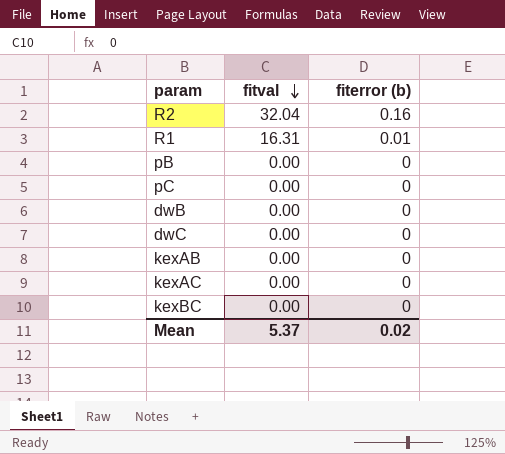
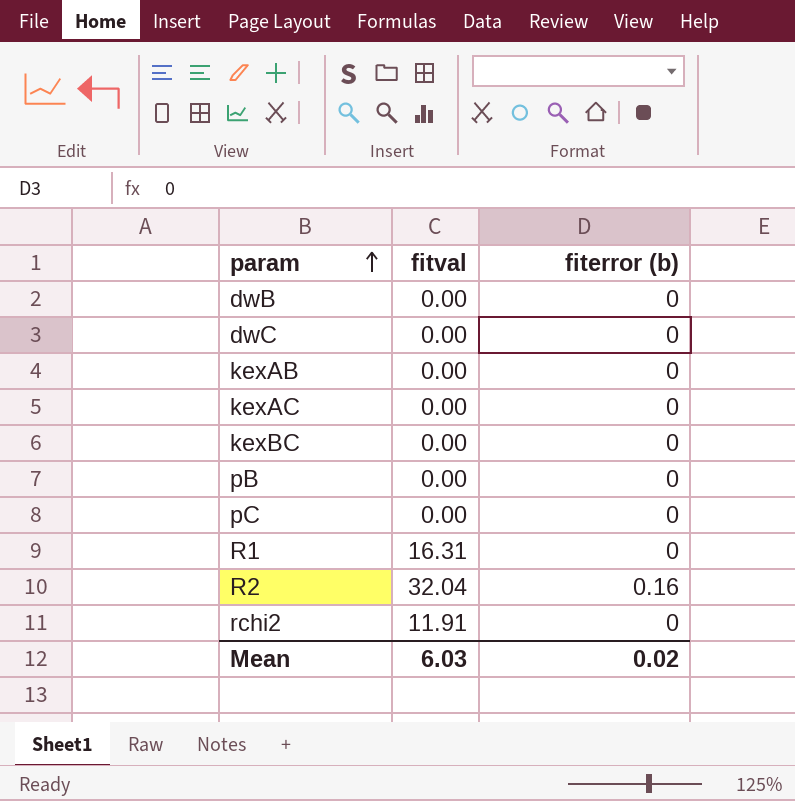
row order: fitval descending -> param ascending
R1 | fiterror (b): 0.01 -> 0
row rchi2: none -> 11.91 | 0
Mean | fitval: 5.37 -> 6.03

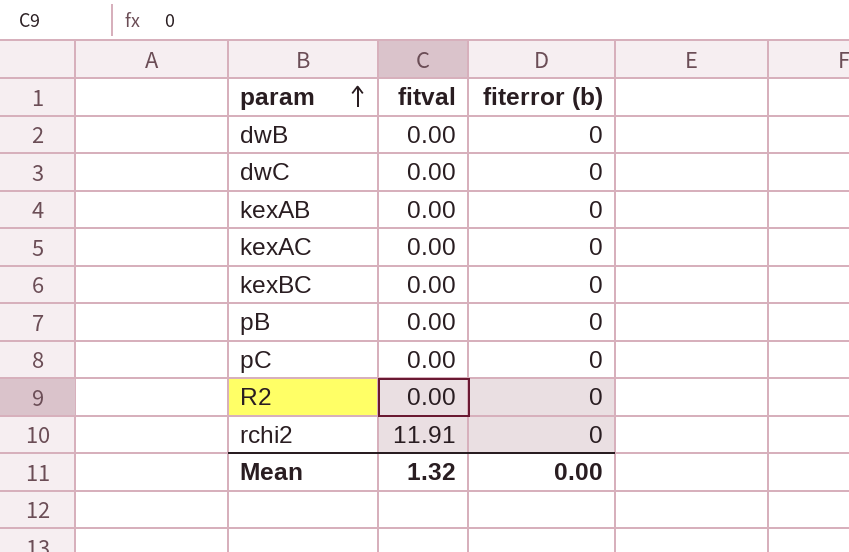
row R1: 16.31 | 0 -> none
R2 | fitval: 32.04 -> 0.00
R2 | fiterror (b): 0.16 -> 0
Mean | fitval: 6.03 -> 1.32
Mean | fiterror (b): 0.02 -> 0.00

